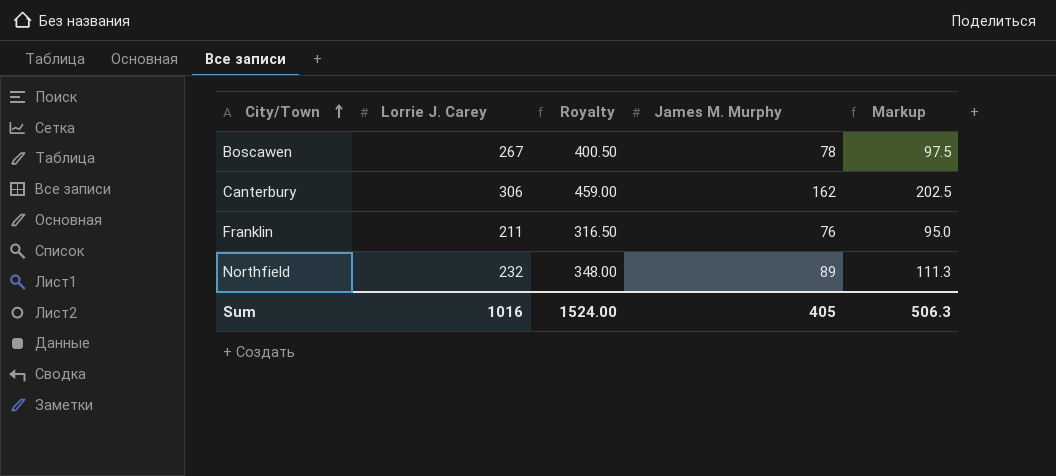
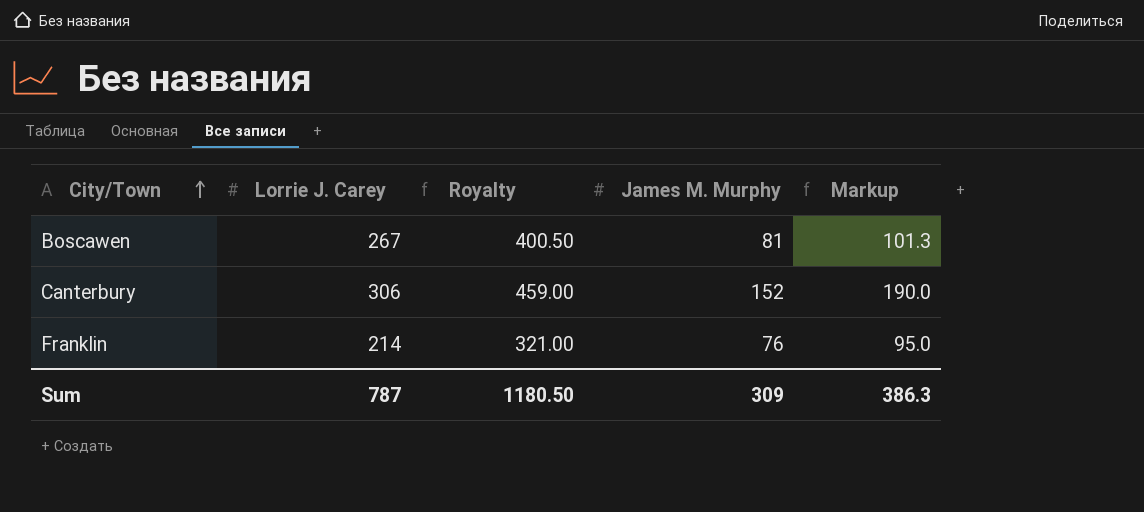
row Northfield: 232 | 348.00 | 89 | 111.3 -> none
Boscawen | James M. Murphy: 78 -> 81
Boscawen | Markup: 97.5 -> 101.3
Canterbury | James M. Murphy: 162 -> 152
Canterbury | Markup: 202.5 -> 190.0
Franklin | Lorrie J. Carey: 211 -> 214
Franklin | Royalty: 316.50 -> 321.00
Sum | Lorrie J. Carey: 1016 -> 787
Sum | Royalty: 1524.00 -> 1180.50
Sum | James M. Murphy: 405 -> 309
Sum | Markup: 506.3 -> 386.3

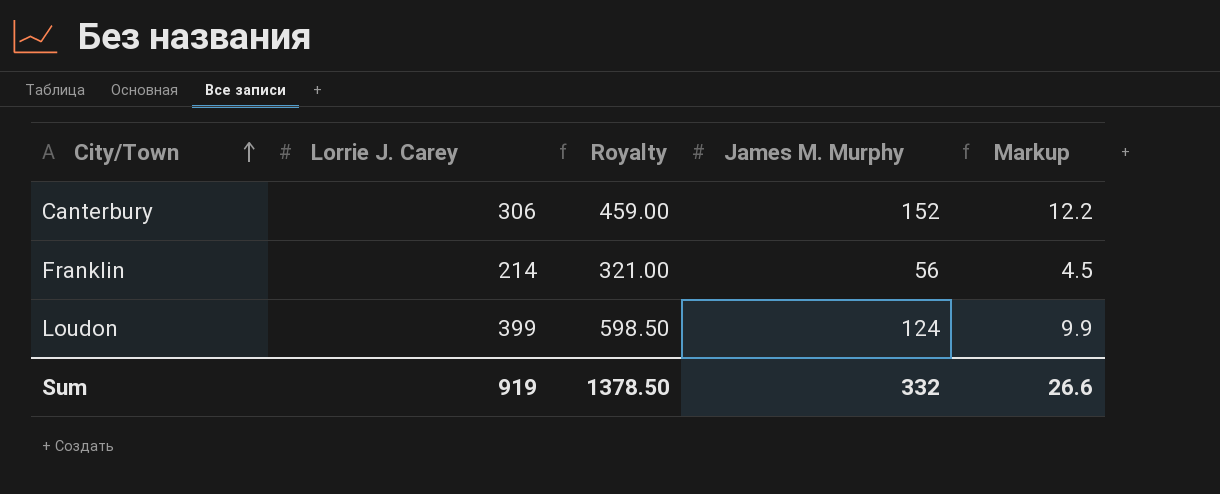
column Markup | formula: [James M. Murphy] * 1.25 -> [James M. Murphy] * 0.08
row Boscawen: 267 | 400.50 | 81 | 101.3 -> none
Franklin | James M. Murphy: 76 -> 56
row Loudon: none -> 399 | 598.50 | 124 | 9.9
Sum | Lorrie J. Carey: 787 -> 919
Sum | Royalty: 1180.50 -> 1378.50
Sum | James M. Murphy: 309 -> 332
Sum | Markup: 386.3 -> 26.6

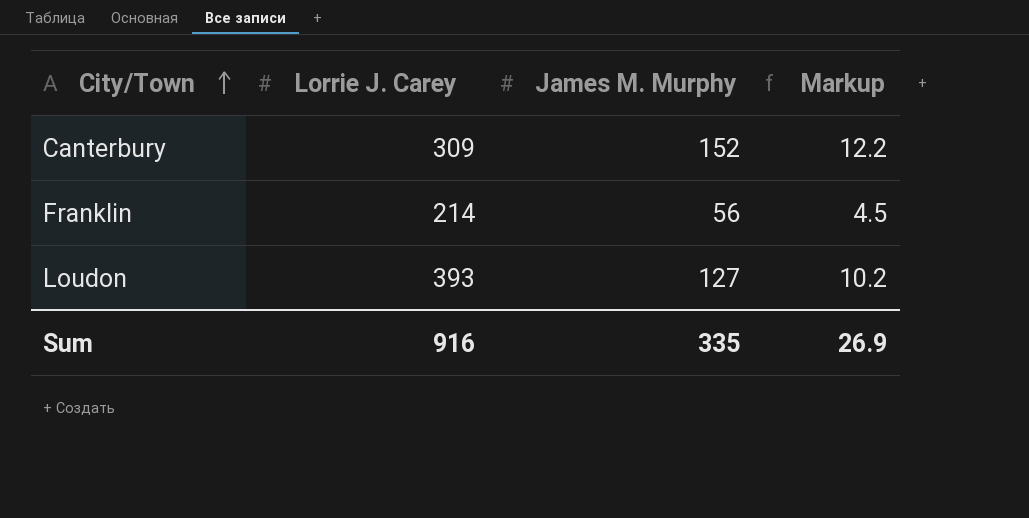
column Royalty | formula: [Lorrie J. Carey] * 1.5 -> none
Canterbury | Lorrie J. Carey: 306 -> 309
Loudon | Lorrie J. Carey: 399 -> 393
Loudon | James M. Murphy: 124 -> 127
Loudon | Markup: 9.9 -> 10.2
Sum | Lorrie J. Carey: 919 -> 916
Sum | James M. Murphy: 332 -> 335
Sum | Markup: 26.6 -> 26.9

